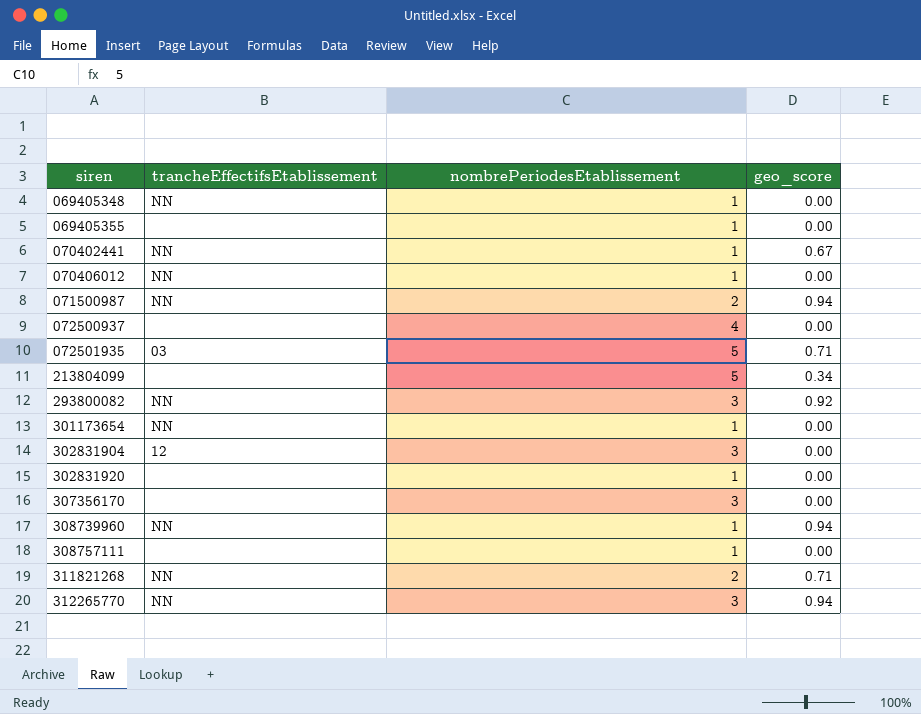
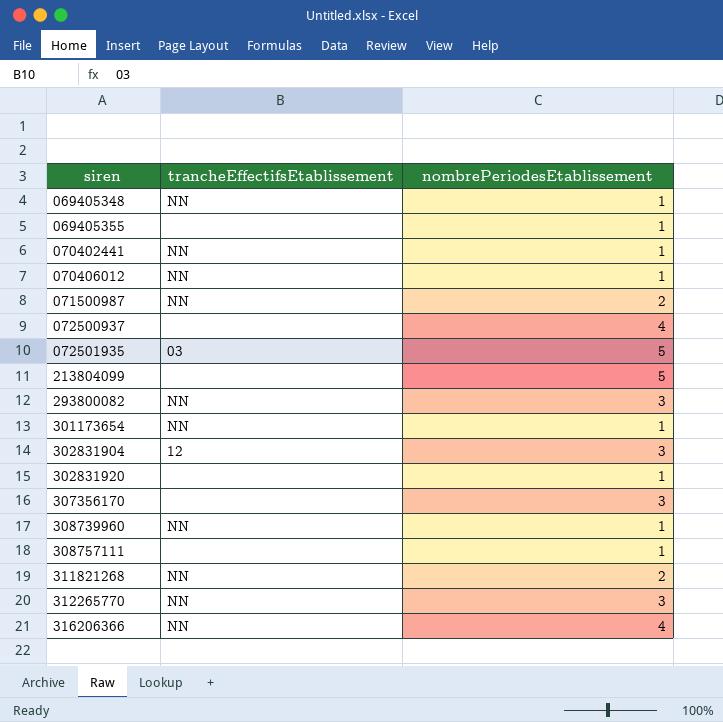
column geo_score | position: 4 -> none
row 316206366: none -> NN | 4

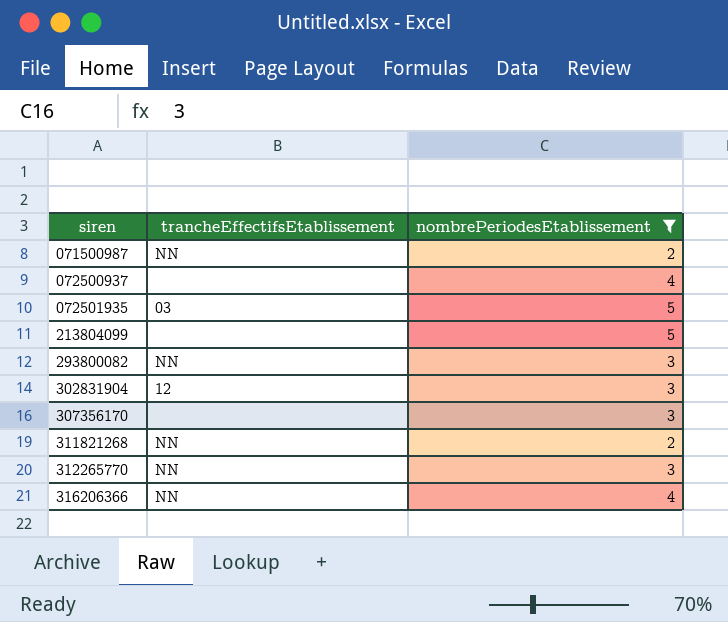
filter: none -> nombrePeriodesEtablissement != 1

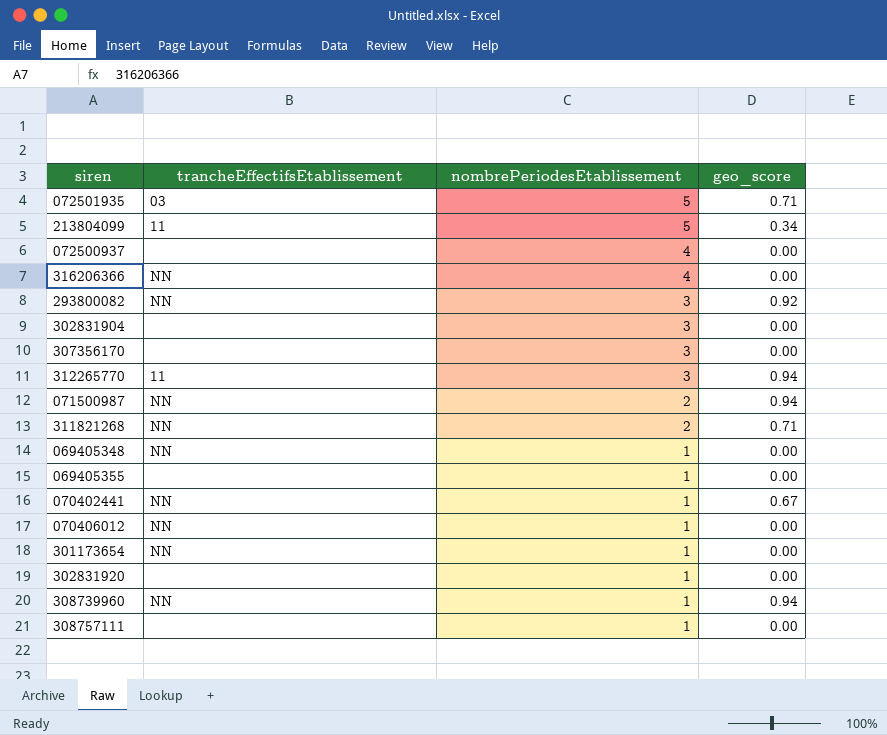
filter: nombrePeriodesEtablissement != 1 -> none
row order: siren ascending -> nombrePeriodesEtablissement descending
column geo_score | position: none -> 4
213804099 | trancheEffectifsEtablissement: none -> 11
302831904 | trancheEffectifsEtablissement: 12 -> none
312265770 | trancheEffectifsEtablissement: NN -> 11

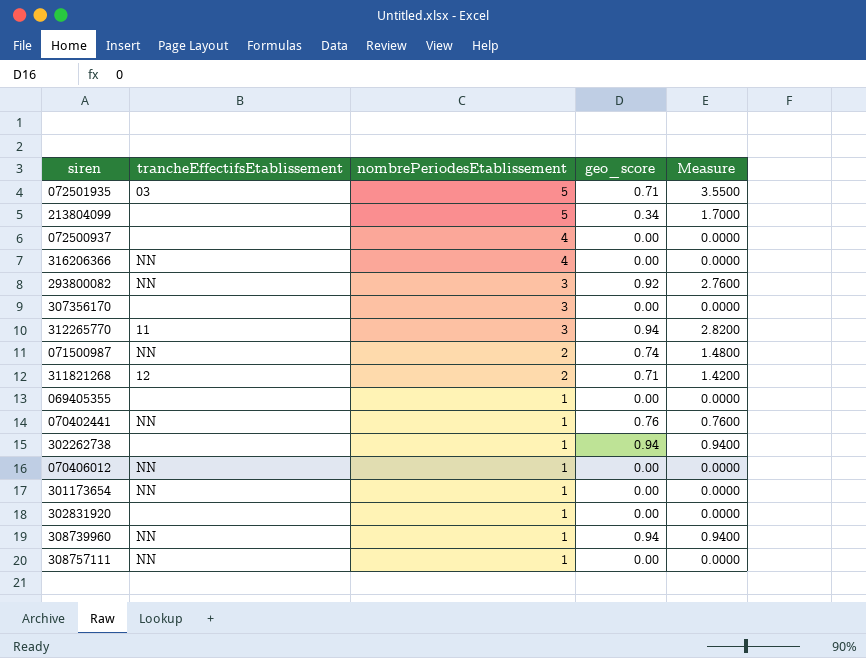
column Measure | formula: none -> [nombrePeriodesEtablissement] * [geo_score]
row 302831904: none | 3 | 0.00 -> none
row 069405348: NN | 1 | 0.00 -> none
213804099 | trancheEffectifsEtablissement: 11 -> none
071500987 | geo_score: 0.94 -> 0.74
311821268 | trancheEffectifsEtablissement: NN -> 12
070402441 | geo_score: 0.67 -> 0.76
row 302262738: none -> none | 1 | 0.94 | 0.9400
308757111 | trancheEffectifsEtablissement: none -> NN

